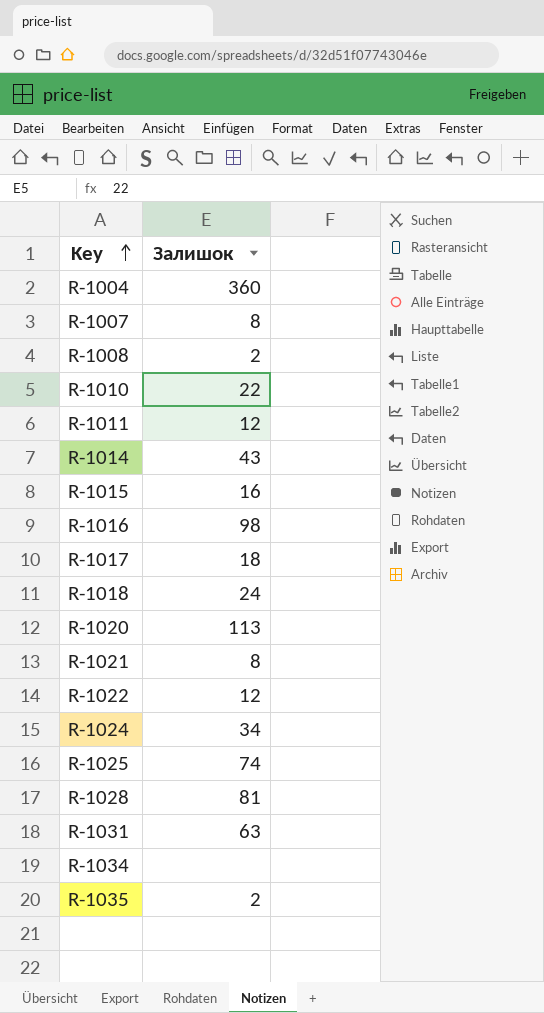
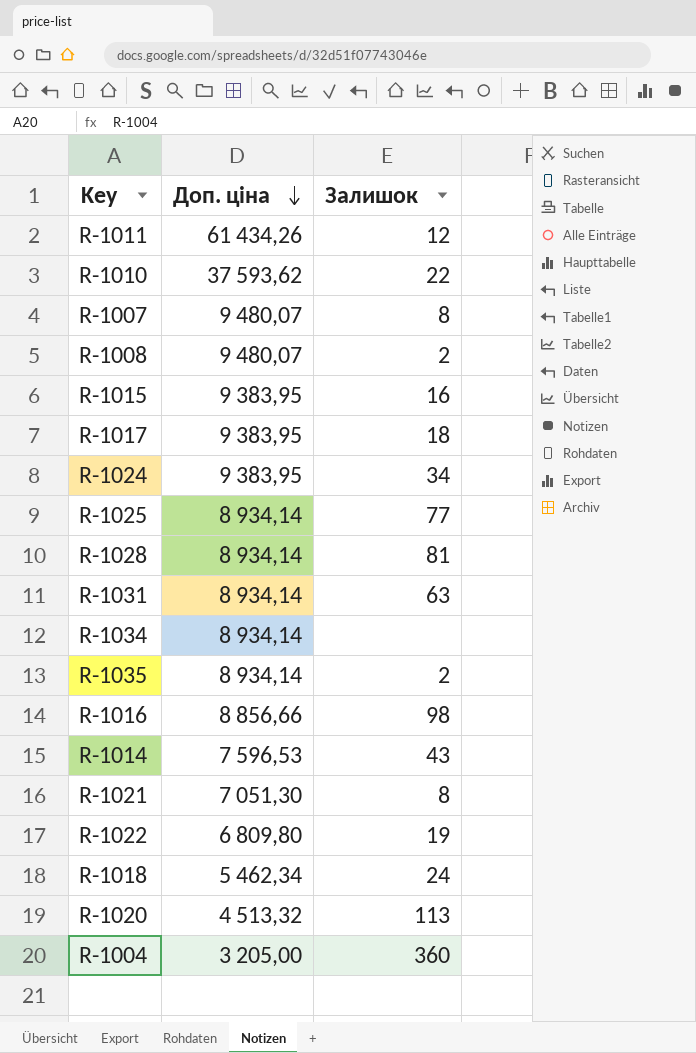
row order: Key ascending -> Доп. ціна descending
column Доп. ціна | position: none -> 2
R-1025 | Залишок: 74 -> 77
R-1022 | Залишок: 12 -> 19

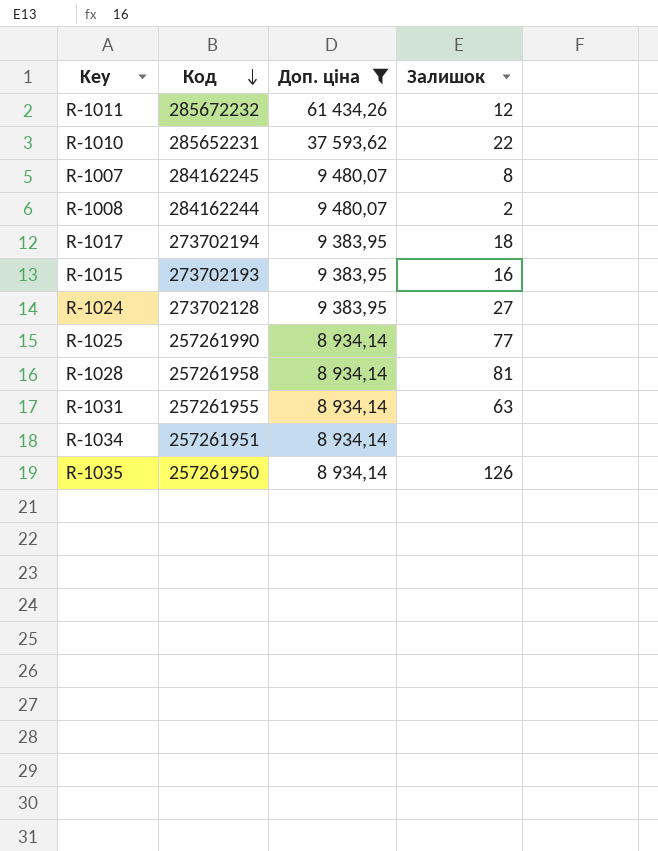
filter: none -> Доп. ціна >= 8 934,14
row order: Доп. ціна descending -> Код descending
column Код | position: none -> 2
R-1024 | Залишок: 34 -> 27
R-1035 | Залишок: 2 -> 126

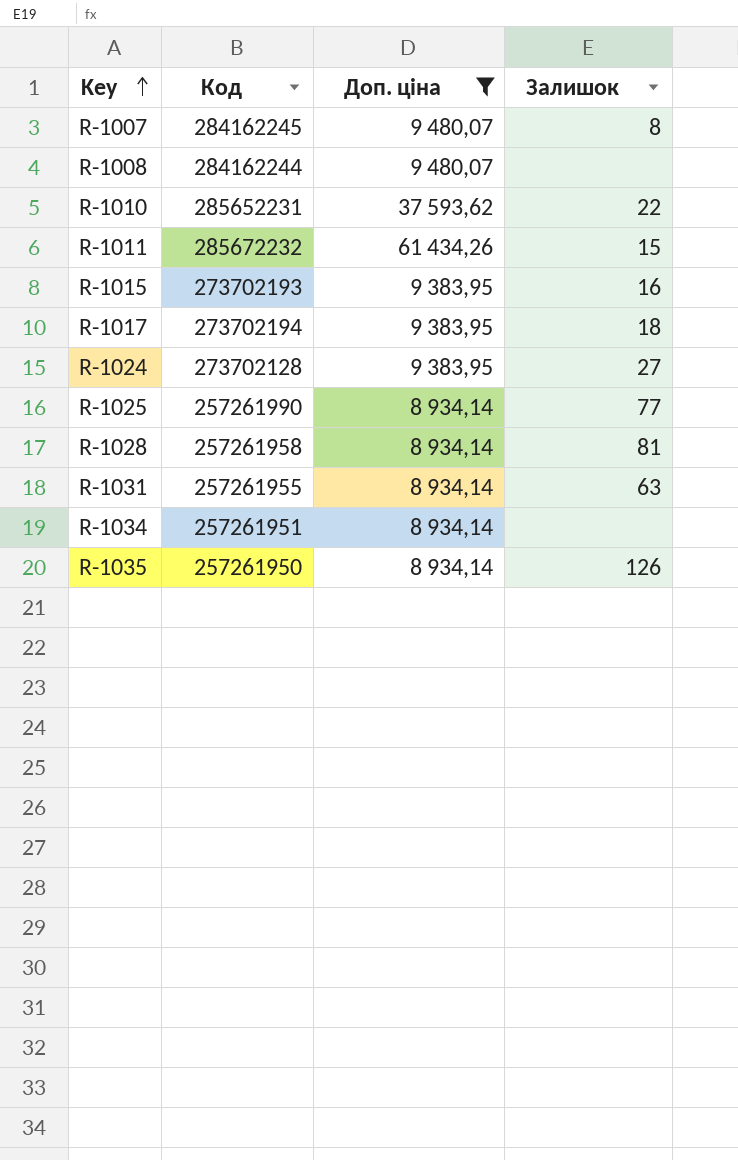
row order: Код descending -> Key ascending
R-1008 | Залишок: 2 -> none
R-1011 | Залишок: 12 -> 15

